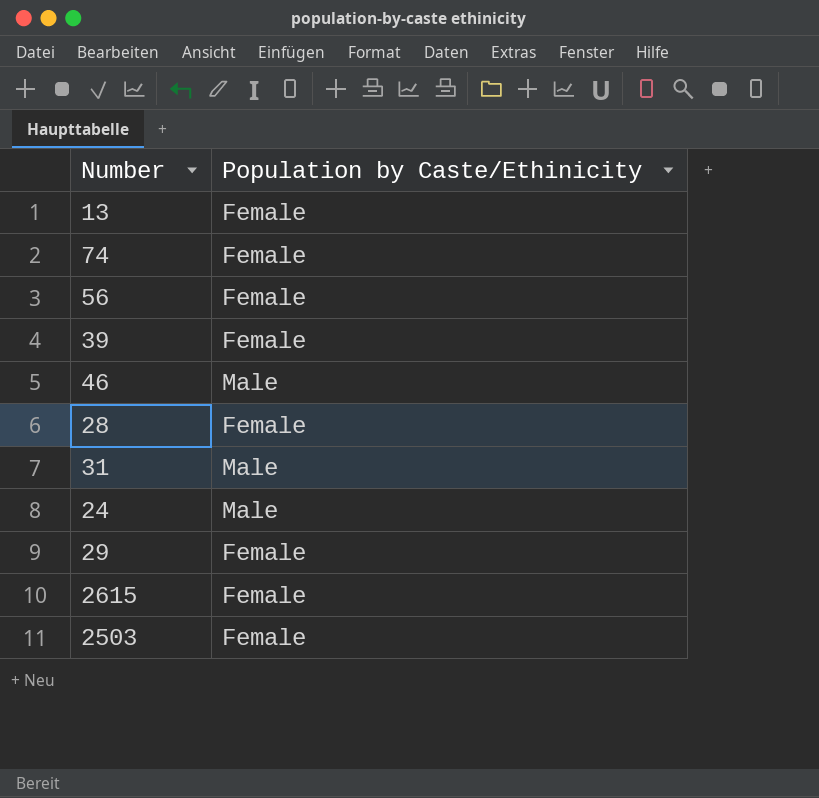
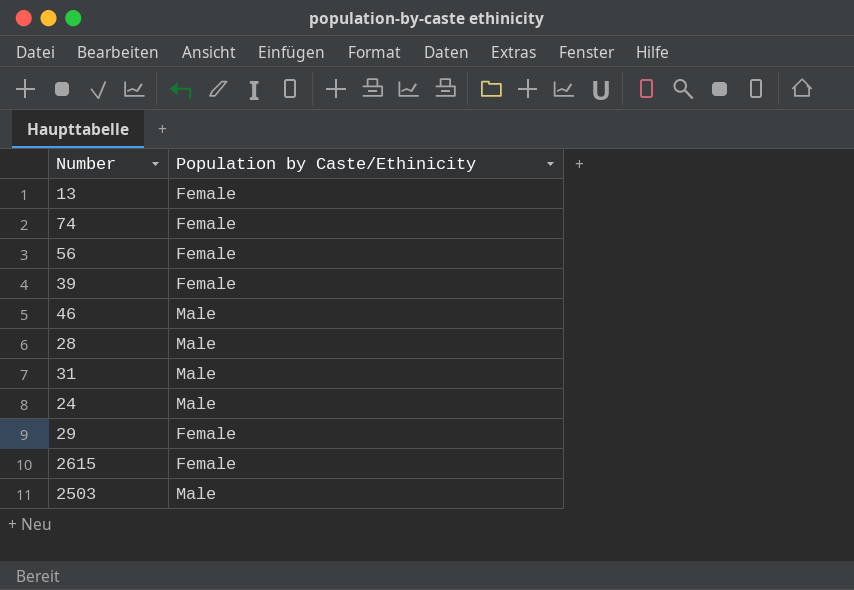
28 | Population by Caste/Ethinicity: Female -> Male
2503 | Population by Caste/Ethinicity: Female -> Male

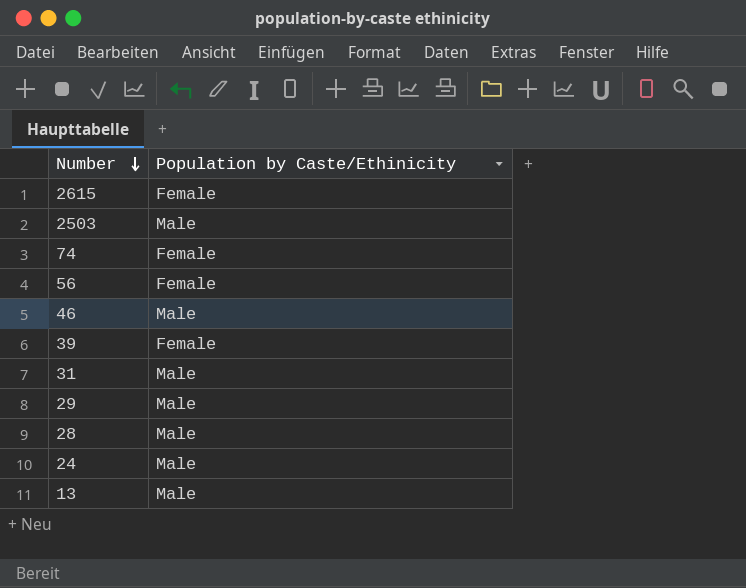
row order: none -> Number descending
29 | Population by Caste/Ethinicity: Female -> Male
13 | Population by Caste/Ethinicity: Female -> Male

